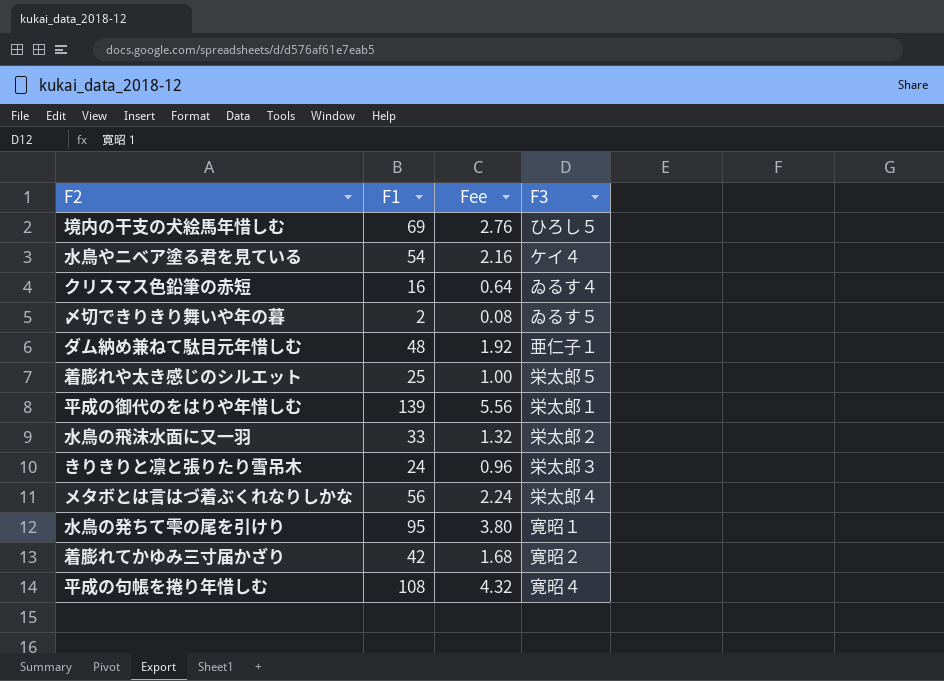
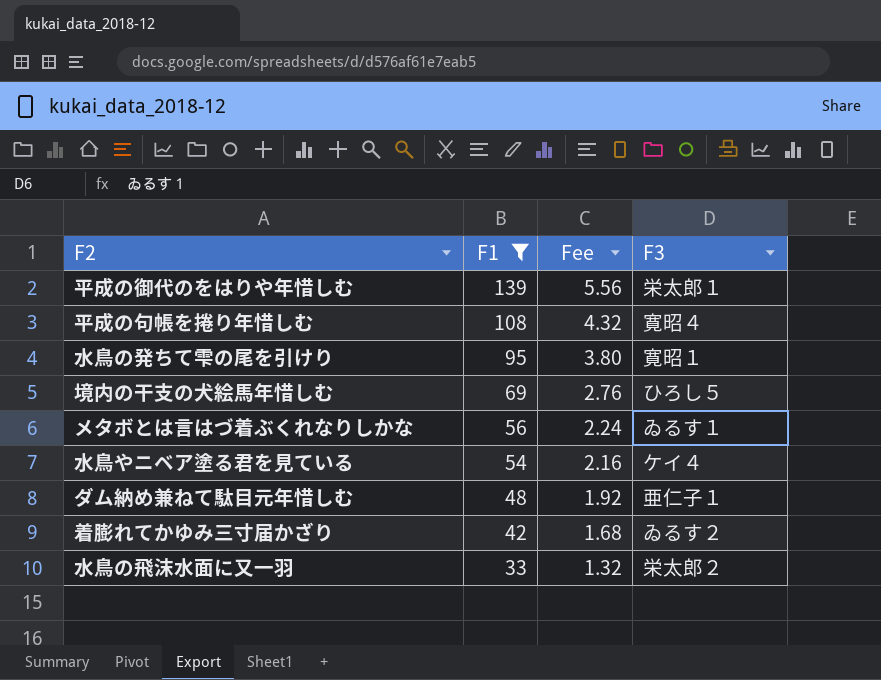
filter: none -> F1 >= 33
row order: none -> F1 descending
メタボとは言はづ着ぶくれなりしかな | F3: 栄太郎４ -> ゐるす１
着膨れてかゆみ三寸届かざり | F3: 寛昭２ -> ゐるす２

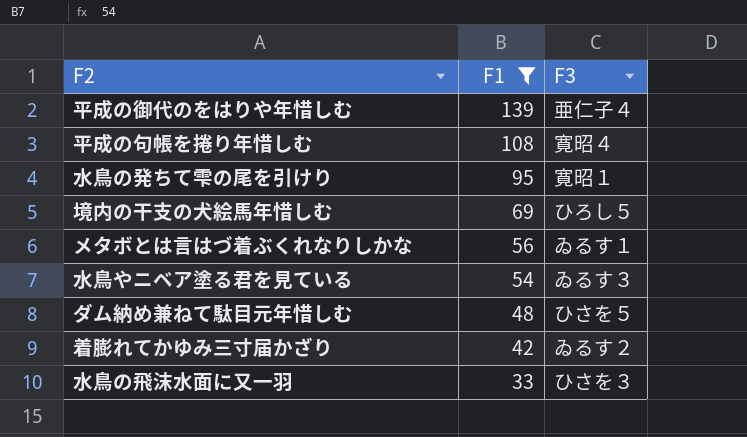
column Fee | formula: [F1] * 0.04 -> none
平成の御代のをはりや年惜しむ | F3: 栄太郎１ -> 亜仁子４
水鳥やニベア塗る君を見ている | F3: ケイ４ -> ゐるす３
ダム納め兼ねて駄目元年惜しむ | F3: 亜仁子１ -> ひさを５
水鳥の飛沫水面に又一羽 | F3: 栄太郎２ -> ひさを３

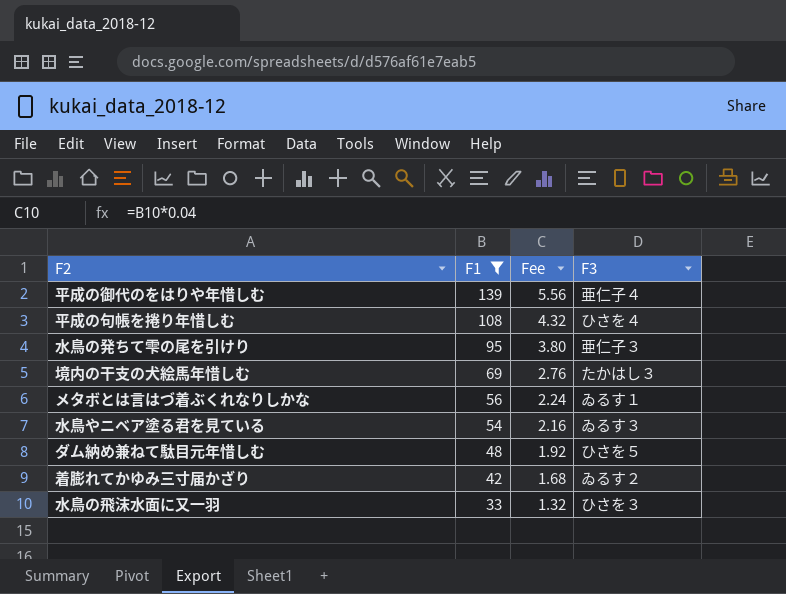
column Fee | formula: none -> [F1] * 0.04
平成の句帳を捲り年惜しむ | F3: 寛昭４ -> ひさを４
水鳥の発ちて雫の尾を引けり | F3: 寛昭１ -> 亜仁子３
境内の干支の犬絵馬年惜しむ | F3: ひろし５ -> たかはし３

